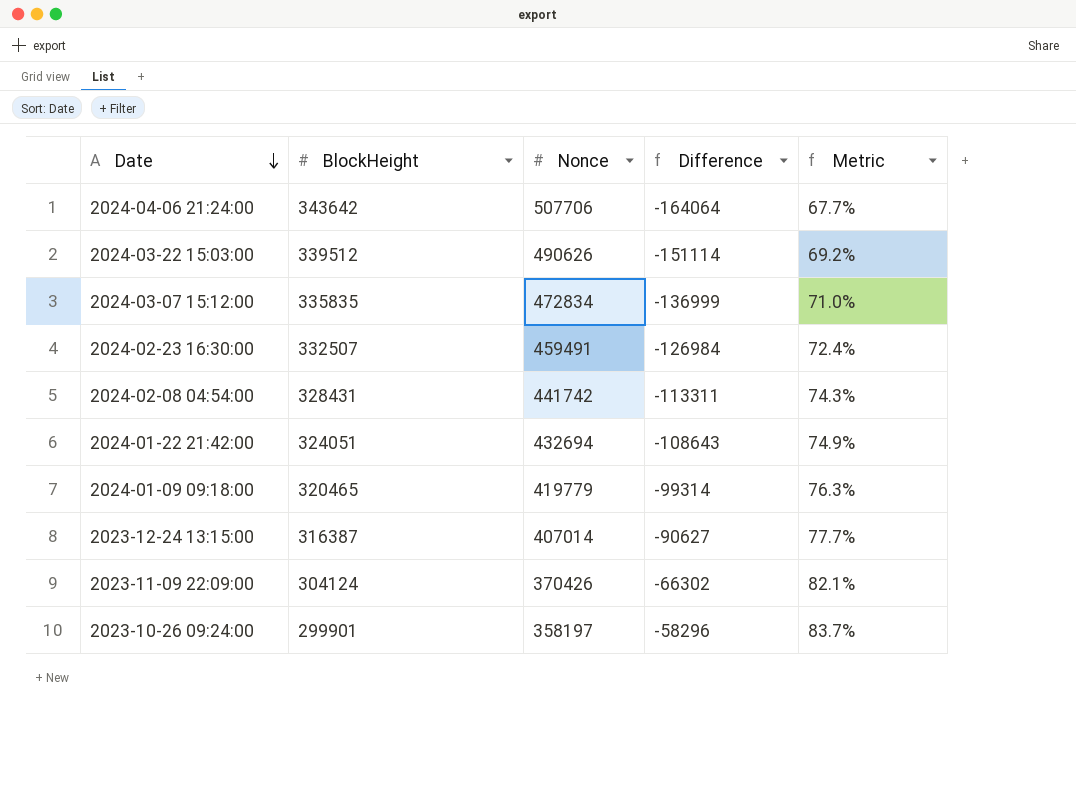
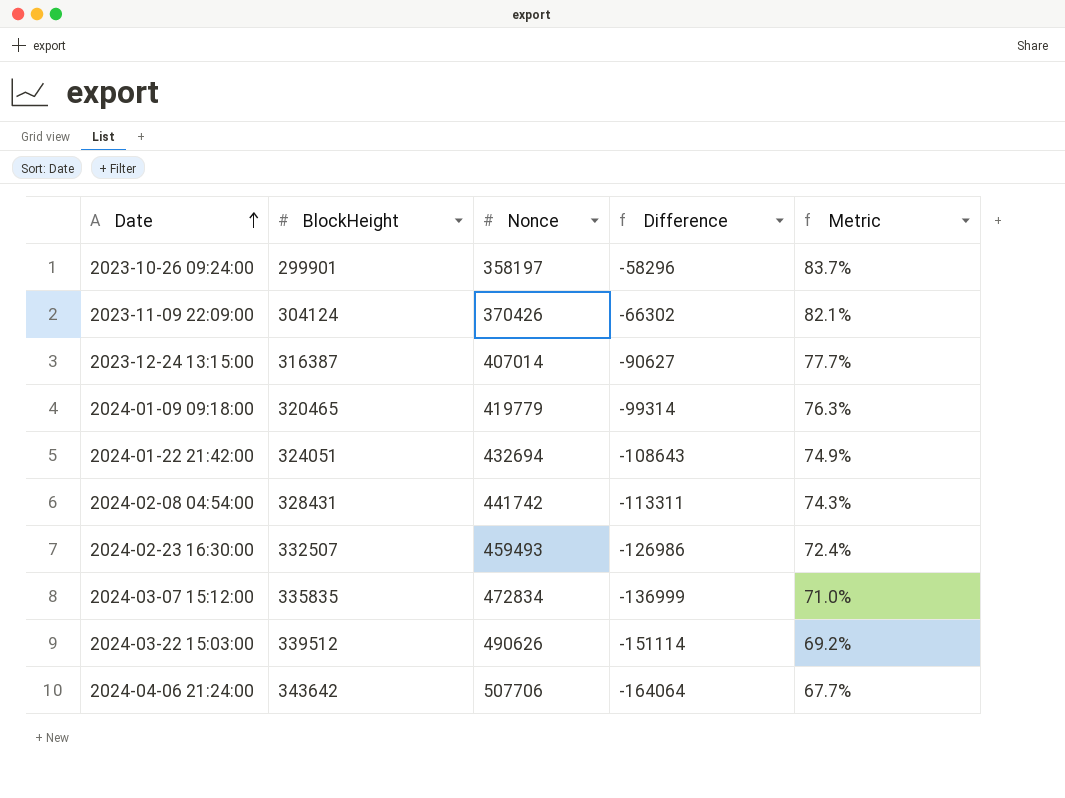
row order: Date descending -> Date ascending
2024-02-23 16:30:00 | Nonce: 459491 -> 459493
2024-02-23 16:30:00 | Difference: -126984 -> -126986

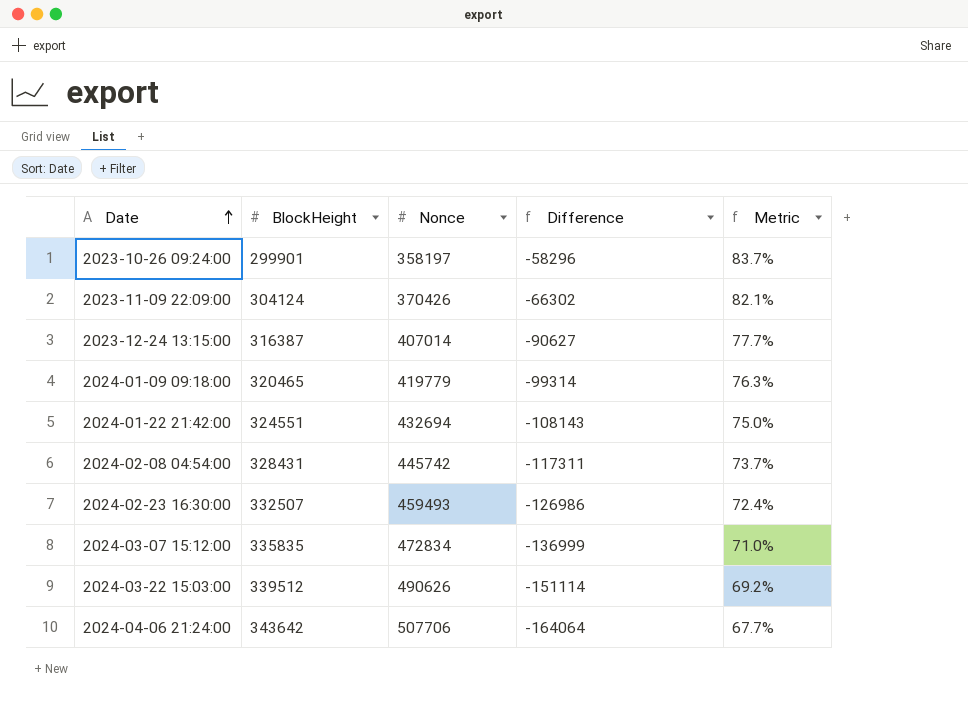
2024-01-22 21:42:00 | BlockHeight: 324051 -> 324551
2024-01-22 21:42:00 | Difference: -108643 -> -108143
2024-01-22 21:42:00 | Metric: 74.9% -> 75.0%
2024-02-08 04:54:00 | Nonce: 441742 -> 445742
2024-02-08 04:54:00 | Difference: -113311 -> -117311
2024-02-08 04:54:00 | Metric: 74.3% -> 73.7%

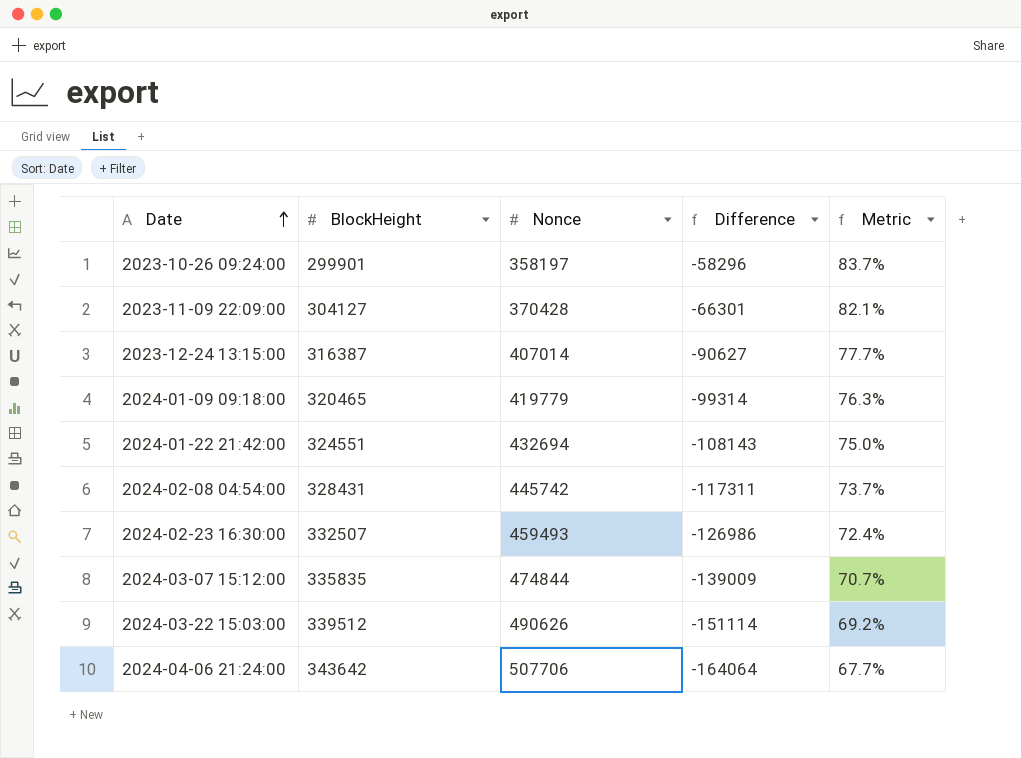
2023-11-09 22:09:00 | BlockHeight: 304124 -> 304127
2023-11-09 22:09:00 | Nonce: 370426 -> 370428
2023-11-09 22:09:00 | Difference: -66302 -> -66301
2024-03-07 15:12:00 | Nonce: 472834 -> 474844
2024-03-07 15:12:00 | Difference: -136999 -> -139009
2024-03-07 15:12:00 | Metric: 71.0% -> 70.7%

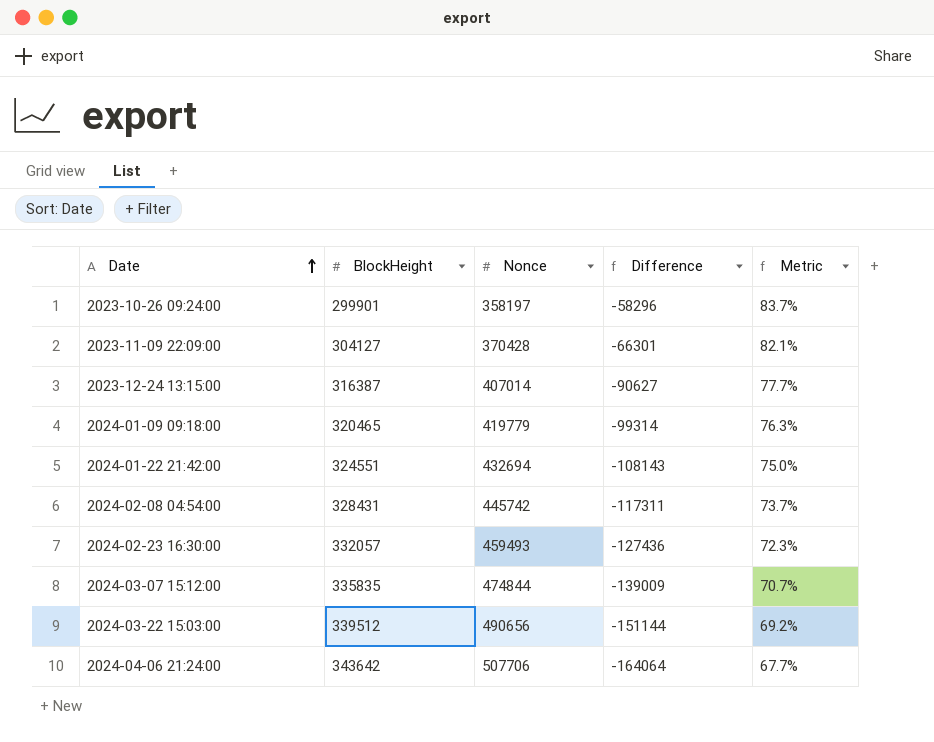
2024-02-23 16:30:00 | BlockHeight: 332507 -> 332057
2024-02-23 16:30:00 | Difference: -126986 -> -127436
2024-02-23 16:30:00 | Metric: 72.4% -> 72.3%
2024-03-22 15:03:00 | Nonce: 490626 -> 490656
2024-03-22 15:03:00 | Difference: -151114 -> -151144

